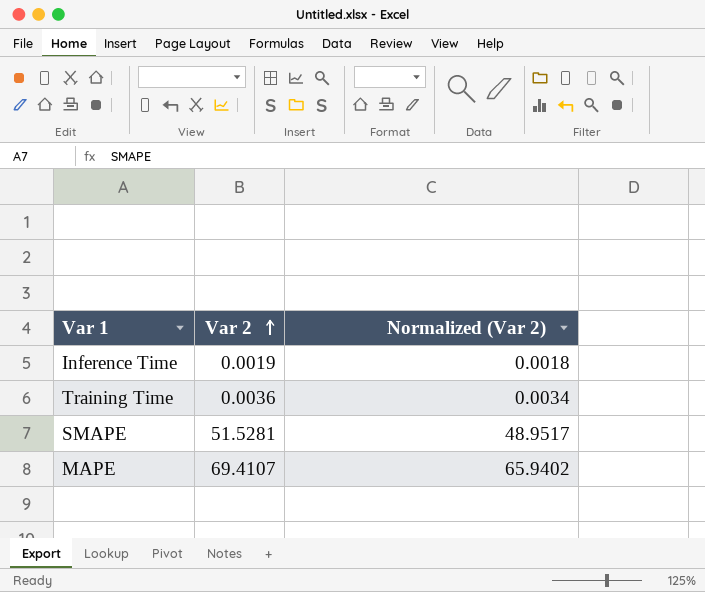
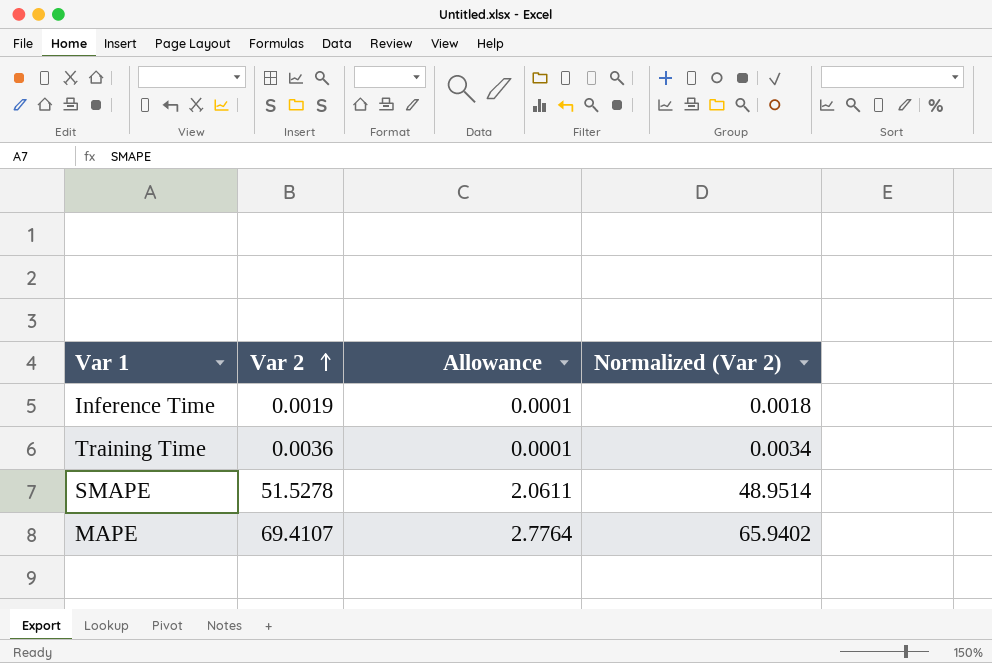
column Allowance | formula: none -> [Var 2] * 0.04
SMAPE | Var 2: 51.5281 -> 51.5278
SMAPE | Normalized (Var 2): 48.9517 -> 48.9514

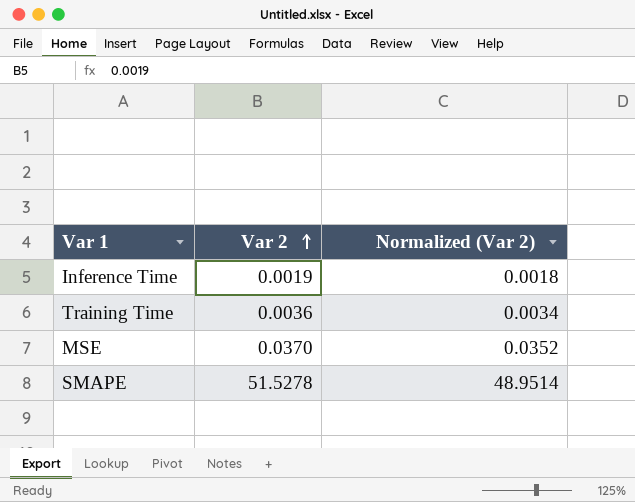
column Allowance | formula: [Var 2] * 0.04 -> none
row MAPE: 69.4107 | 2.7764 | 65.9402 -> none
row MSE: none -> 0.0370 | 0.0352

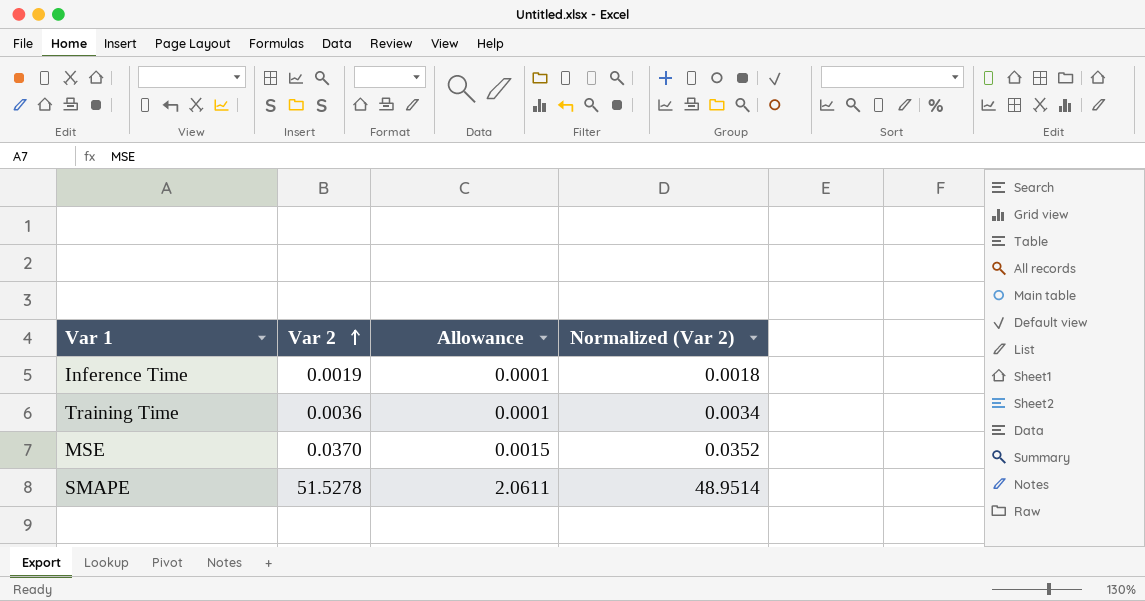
column Allowance | formula: none -> [Var 2] * 0.04

